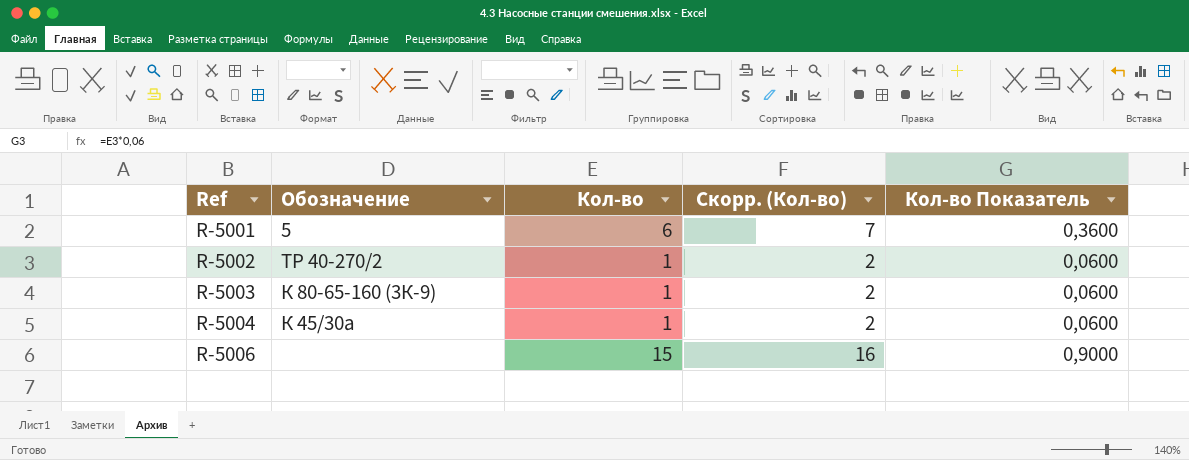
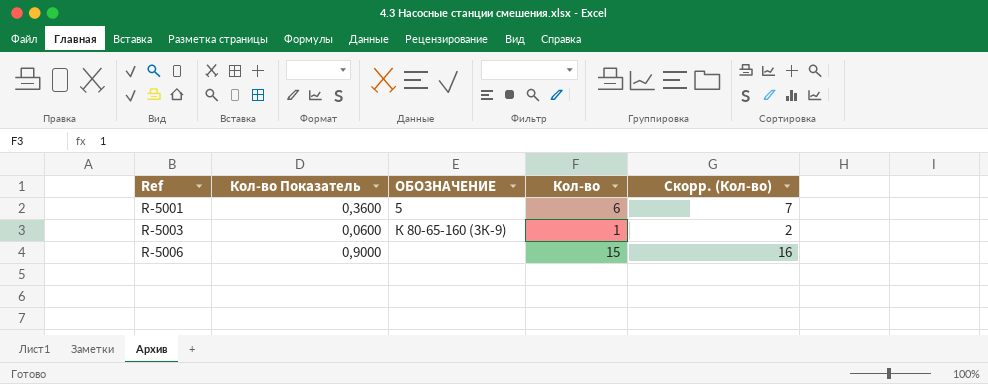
column Кол-во Показатель | position: 5 -> 2
column name: Обозначение -> ОБОЗНАЧЕНИЕ
row R-5002: ТР 40-270/2 | 1 | 2 | 0,0600 -> none
row R-5004: К 45/30а | 1 | 2 | 0,0600 -> none

